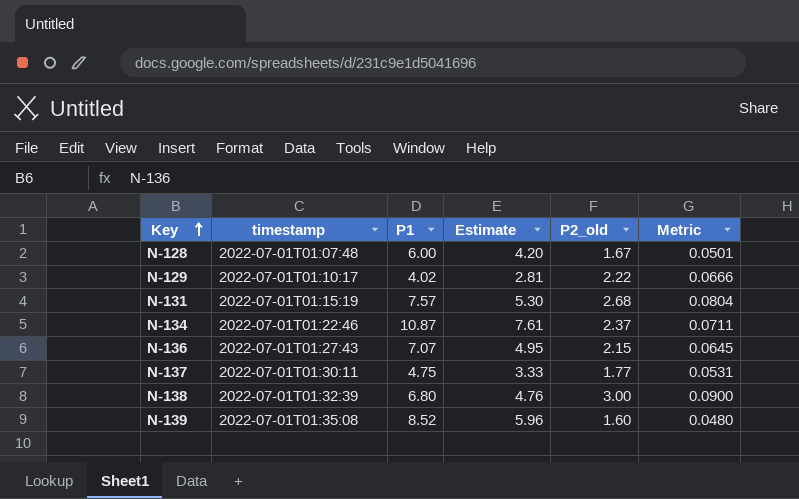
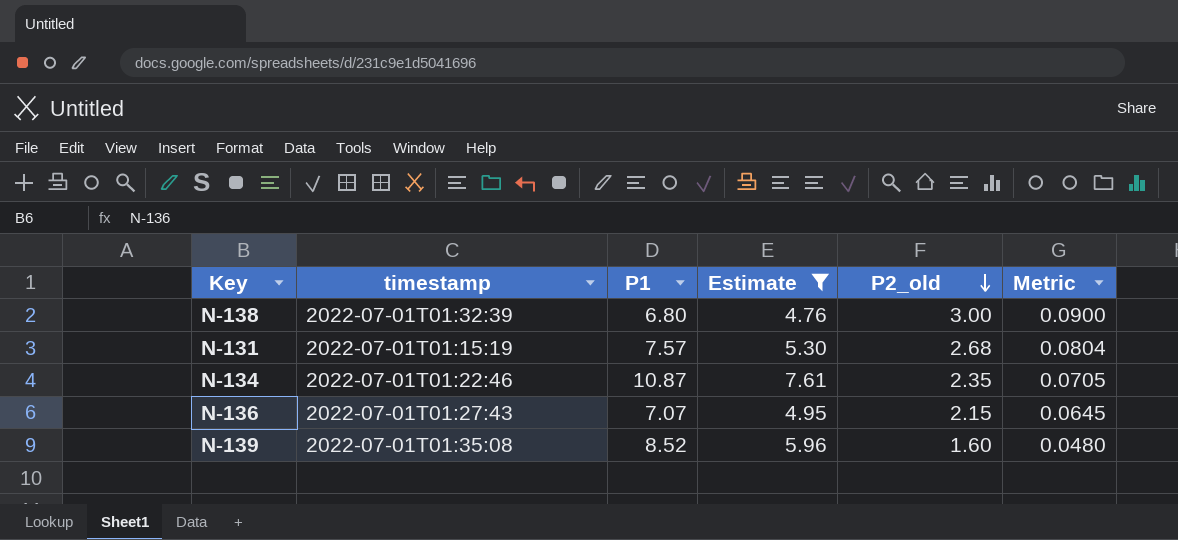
filter: none -> Estimate >= 4.76
row order: Key ascending -> P2_old descending
N-134 | P2_old: 2.37 -> 2.35
N-134 | Metric: 0.0711 -> 0.0705

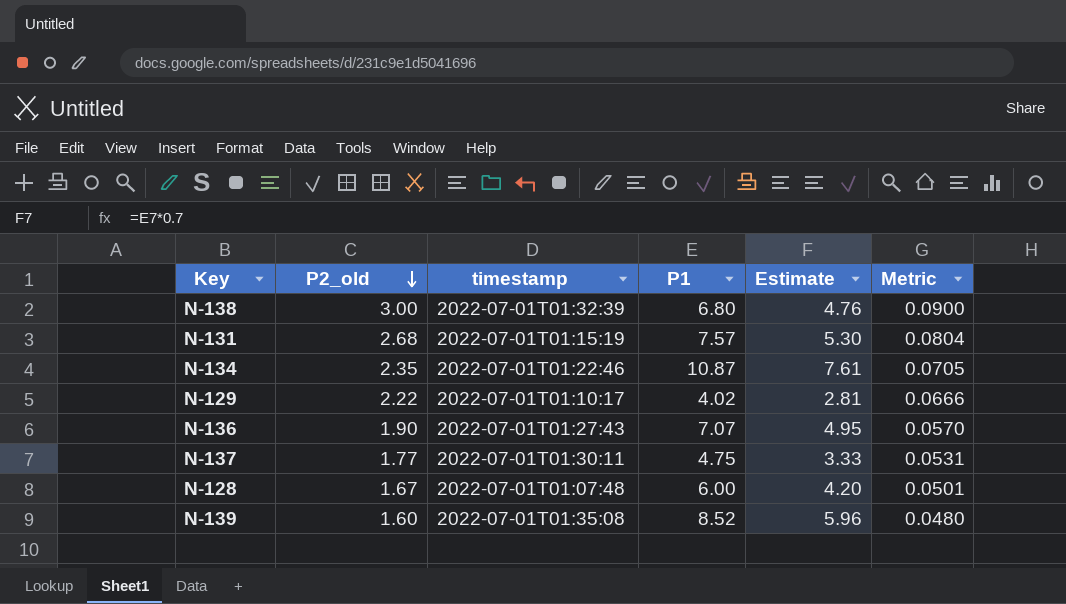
filter: Estimate >= 4.76 -> none
column P2_old | position: 5 -> 2
N-136 | P2_old: 2.15 -> 1.90
N-136 | Metric: 0.0645 -> 0.0570

